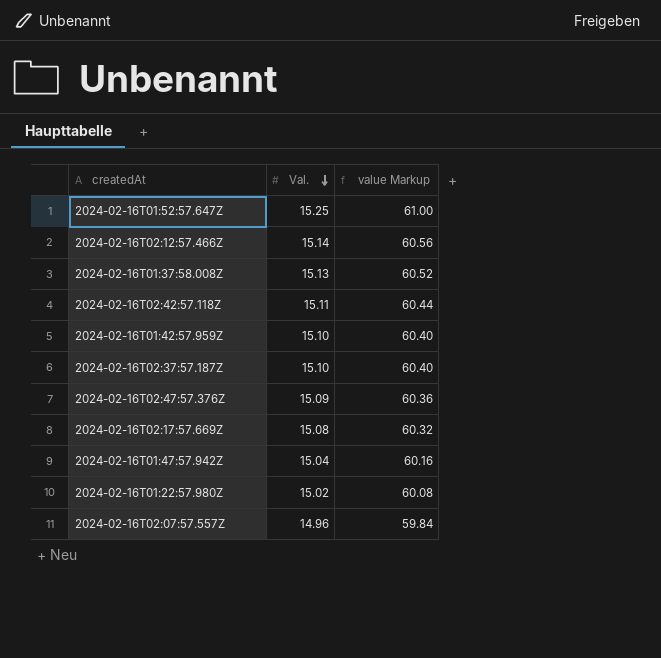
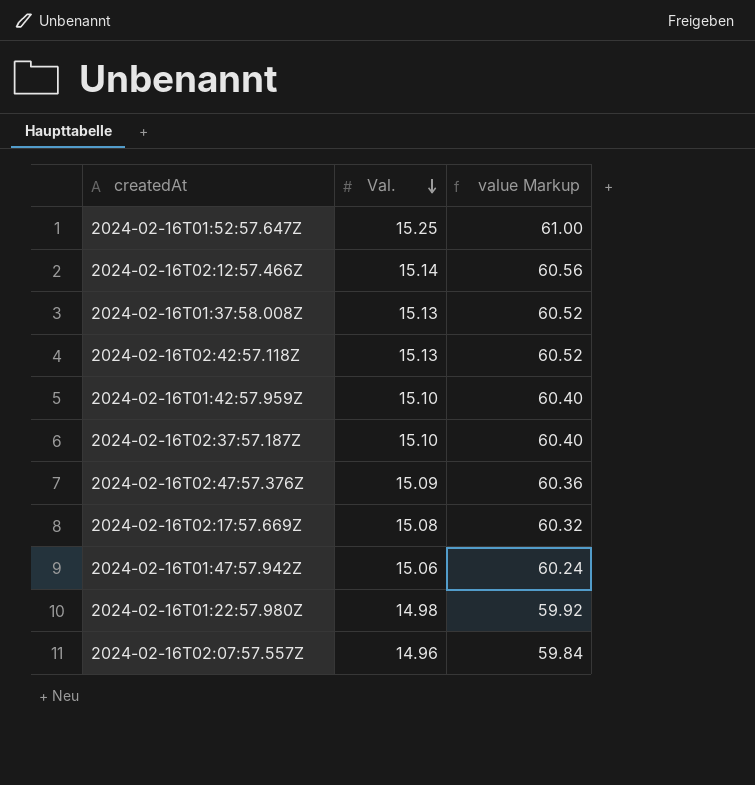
2024-02-16T02:42:57.118Z | Val.: 15.11 -> 15.13
2024-02-16T02:42:57.118Z | value Markup: 60.44 -> 60.52
2024-02-16T01:47:57.942Z | Val.: 15.04 -> 15.06
2024-02-16T01:47:57.942Z | value Markup: 60.16 -> 60.24
2024-02-16T01:22:57.980Z | Val.: 15.02 -> 14.98
2024-02-16T01:22:57.980Z | value Markup: 60.08 -> 59.92

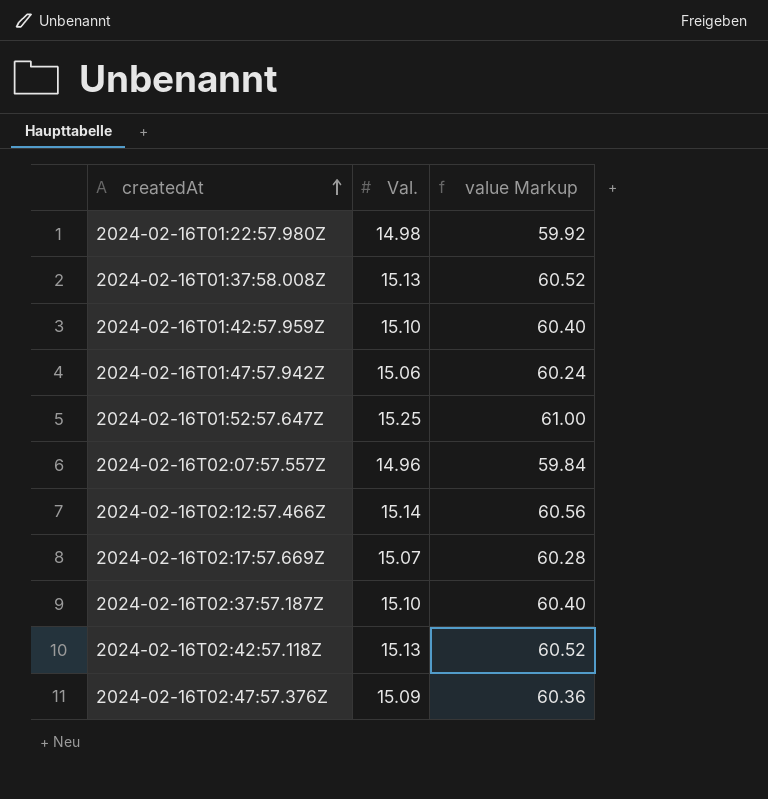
row order: Val. descending -> createdAt ascending
2024-02-16T02:17:57.669Z | Val.: 15.08 -> 15.07
2024-02-16T02:17:57.669Z | value Markup: 60.32 -> 60.28

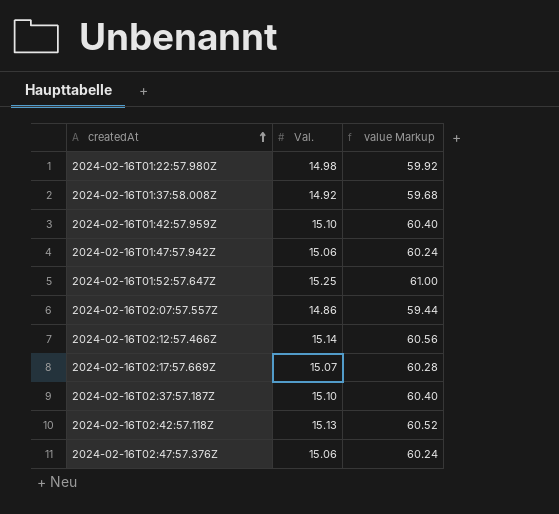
2024-02-16T01:37:58.008Z | Val.: 15.13 -> 14.92
2024-02-16T01:37:58.008Z | value Markup: 60.52 -> 59.68
2024-02-16T02:07:57.557Z | Val.: 14.96 -> 14.86
2024-02-16T02:07:57.557Z | value Markup: 59.84 -> 59.44
2024-02-16T02:47:57.376Z | Val.: 15.09 -> 15.06
2024-02-16T02:47:57.376Z | value Markup: 60.36 -> 60.24

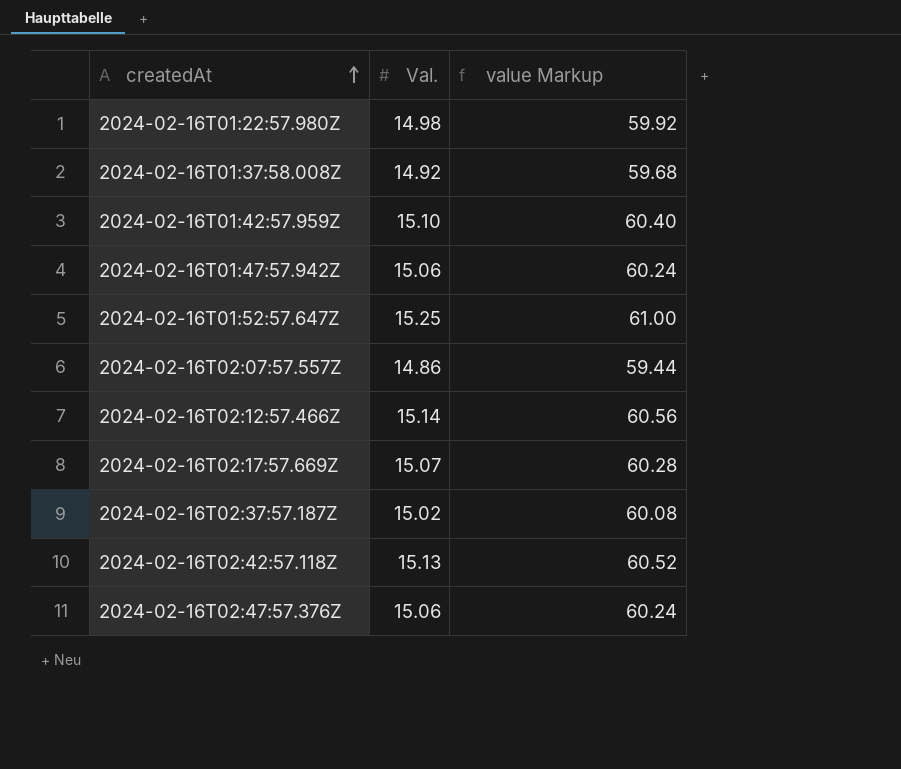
2024-02-16T02:37:57.187Z | Val.: 15.10 -> 15.02
2024-02-16T02:37:57.187Z | value Markup: 60.40 -> 60.08

